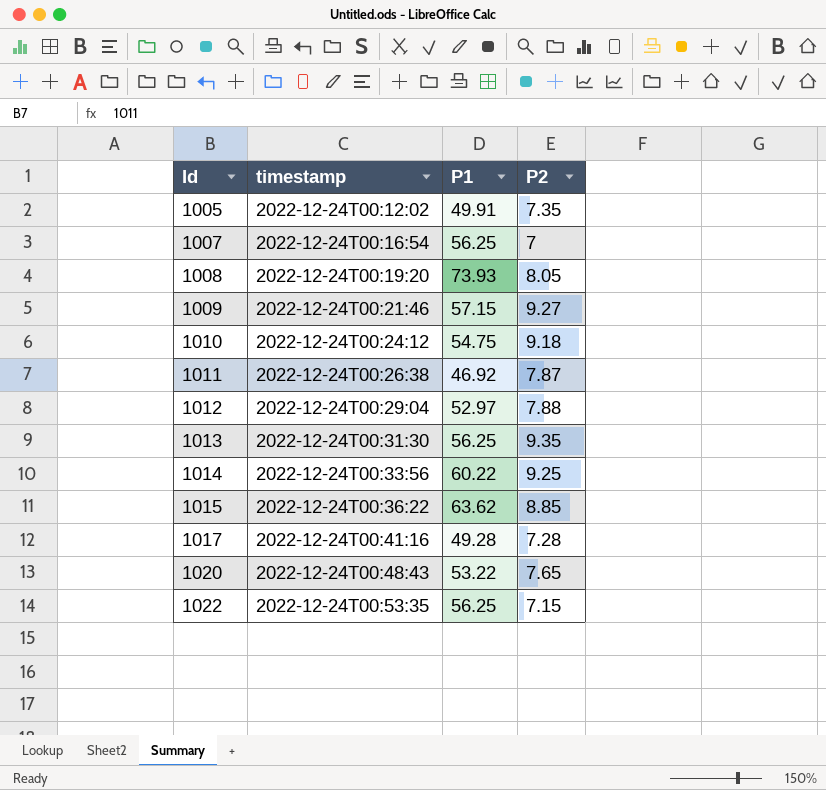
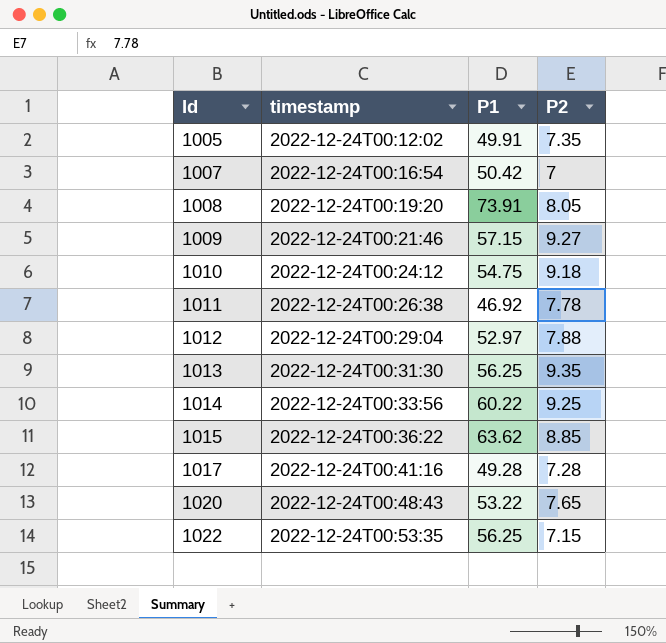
1007 | P1: 56.25 -> 50.42
1008 | P1: 73.93 -> 73.91
1011 | P2: 7.87 -> 7.78

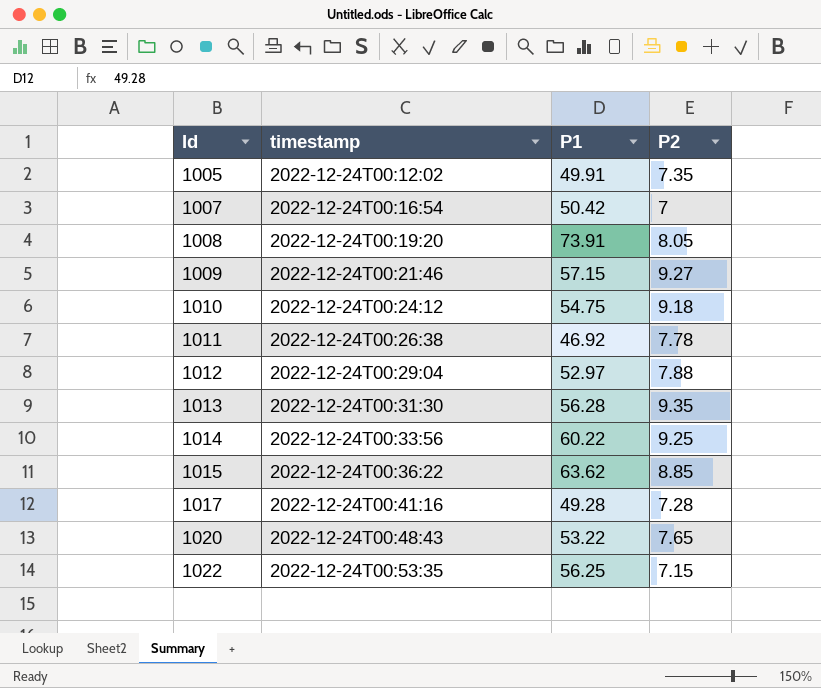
1013 | P1: 56.25 -> 56.28

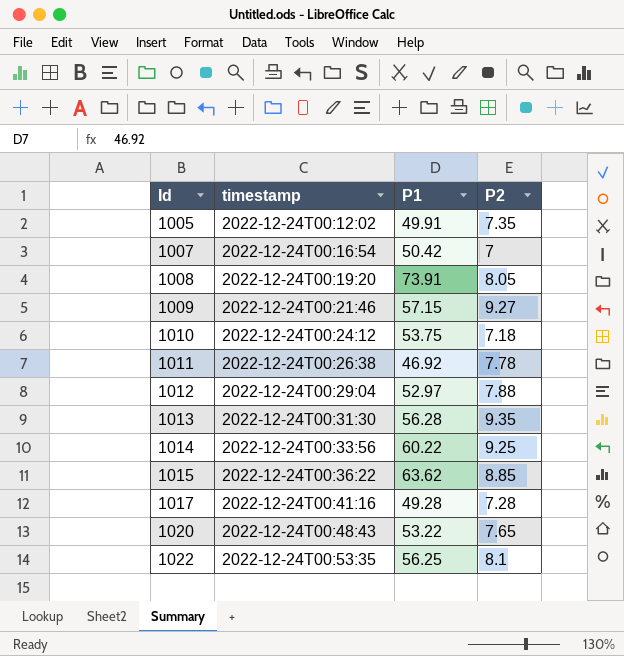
1010 | P1: 54.75 -> 53.75
1010 | P2: 9.18 -> 7.18
1022 | P2: 7.15 -> 8.1

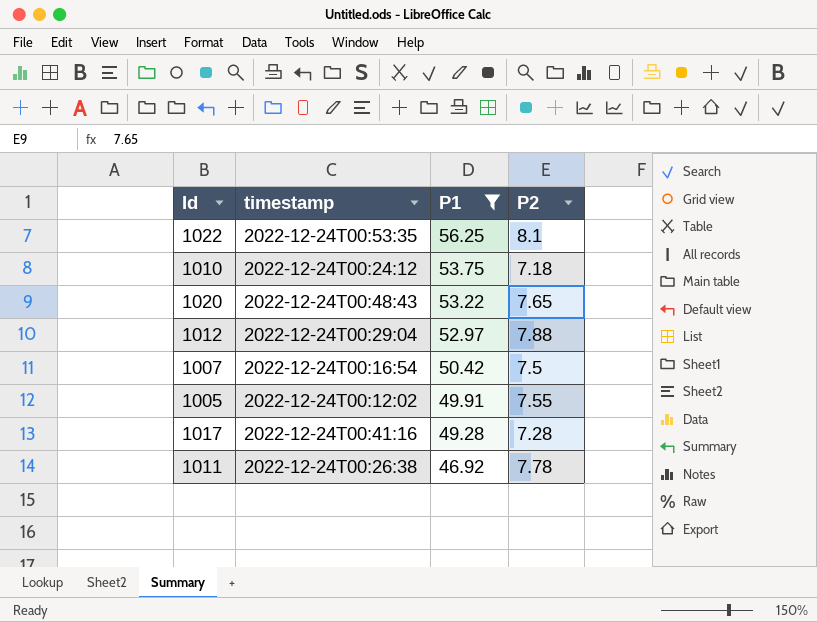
filter: none -> P1 <= 56.25
row order: Id ascending -> P1 descending
1007 | P2: 7 -> 7.5
1005 | P2: 7.35 -> 7.55

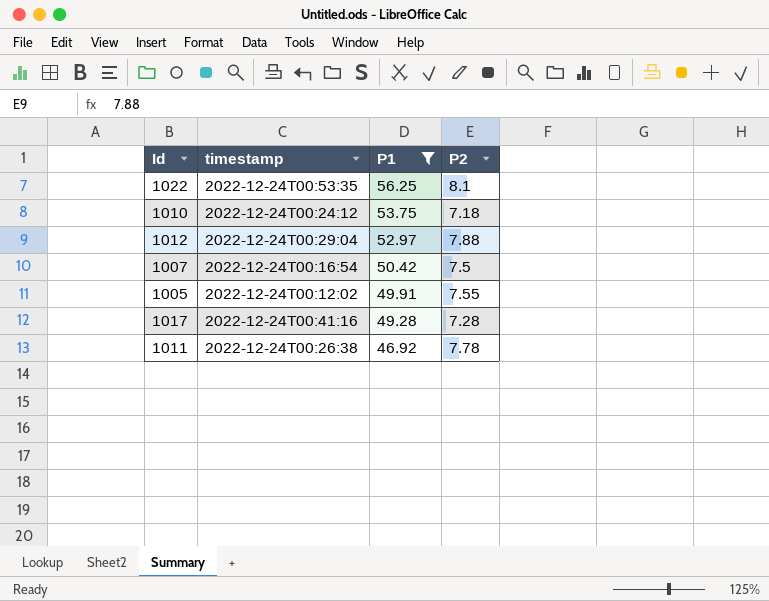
row 1020: 2022-12-24T00:48:43 | 53.22 | 7.65 -> none

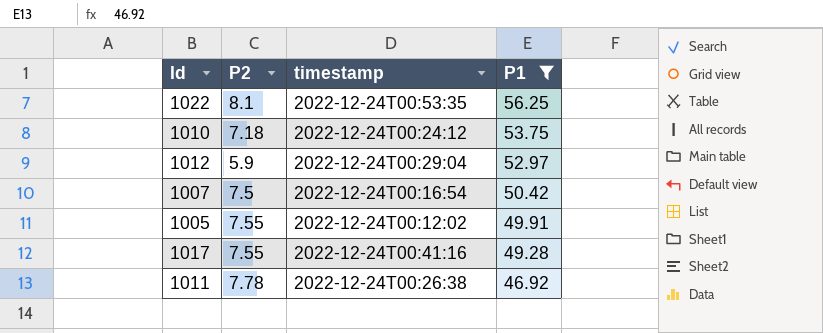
column P2 | position: 4 -> 2
1012 | P2: 7.88 -> 5.9
1017 | P2: 7.28 -> 7.55

